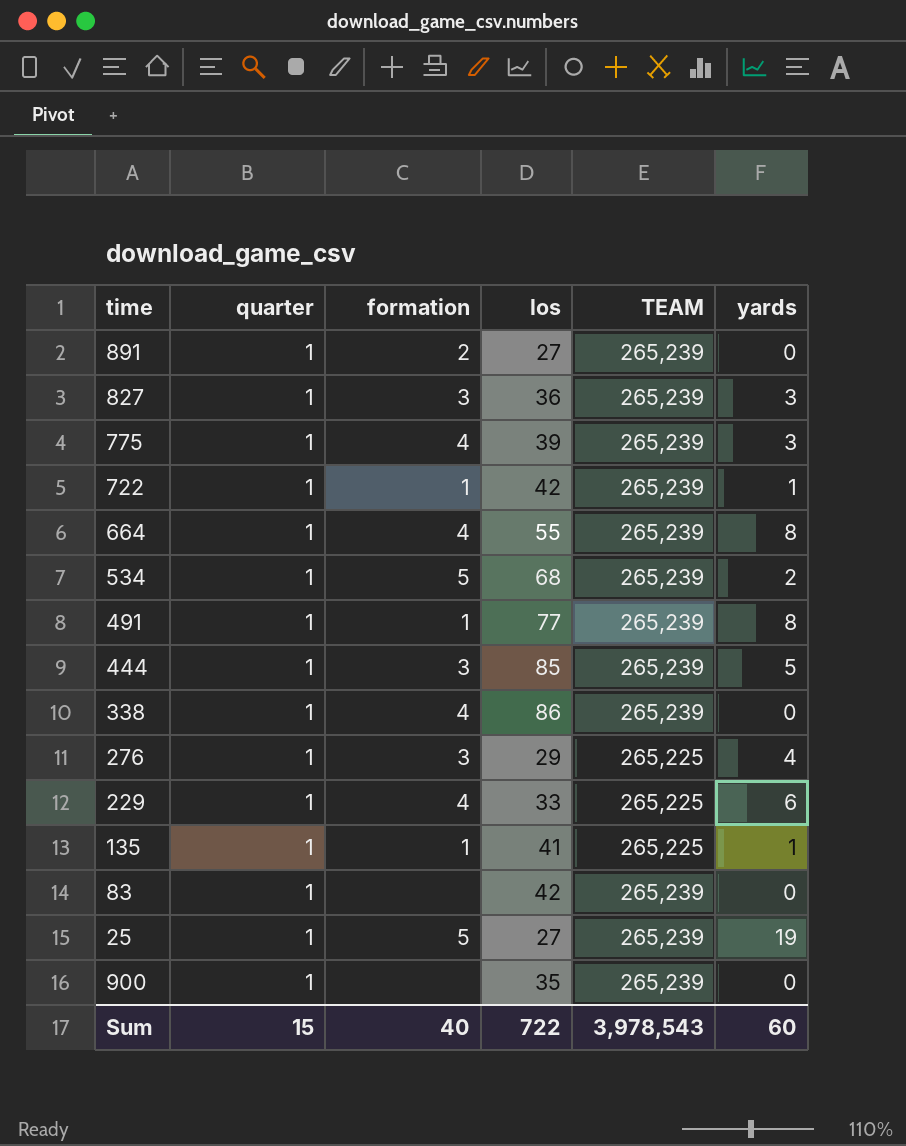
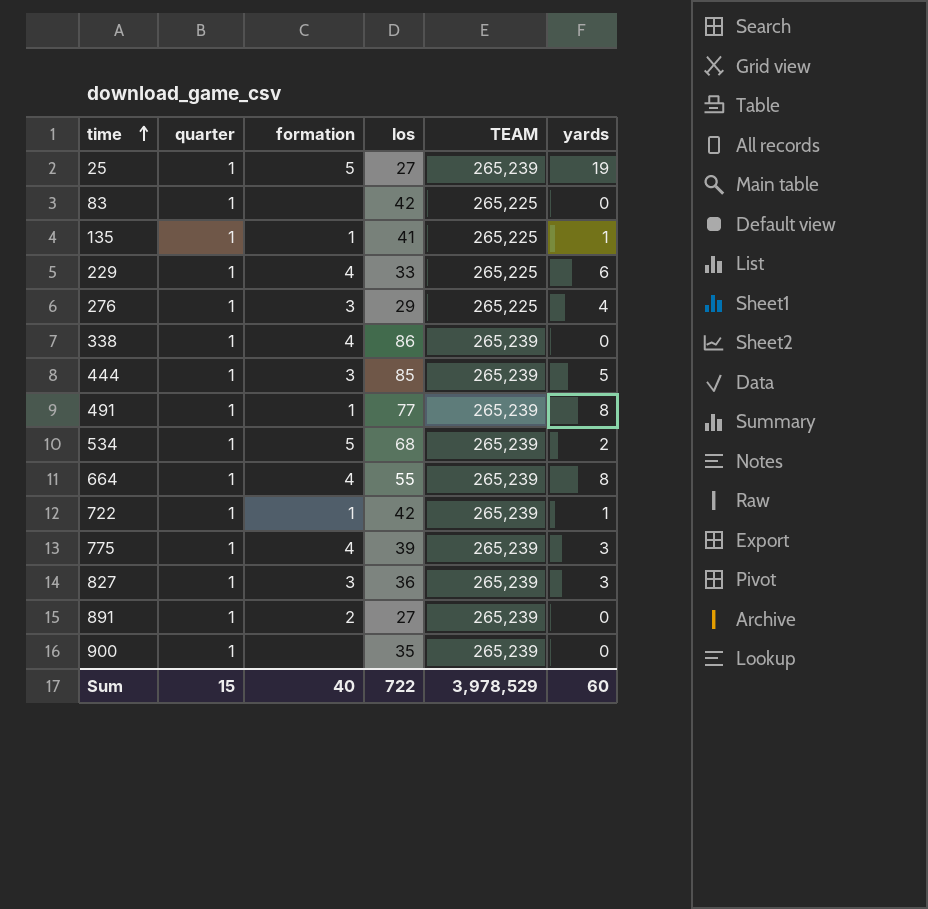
row order: none -> time ascending
83 | TEAM: 265,239 -> 265,225
Sum | TEAM: 3,978,543 -> 3,978,529

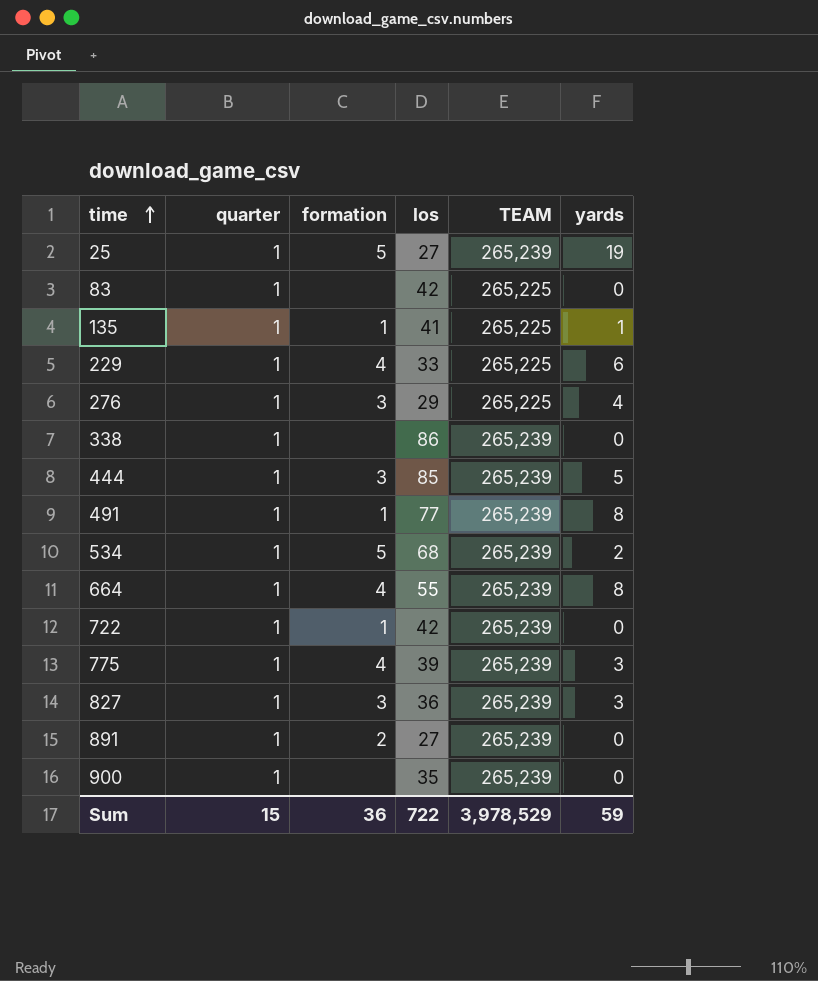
338 | formation: 4 -> none
722 | yards: 1 -> 0
Sum | formation: 40 -> 36
Sum | yards: 60 -> 59

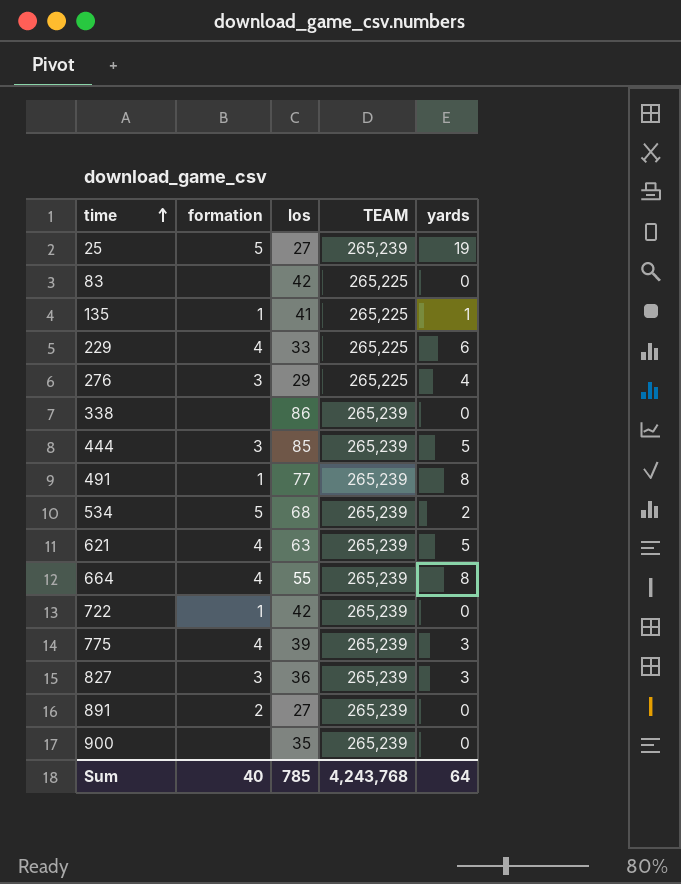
column quarter | position: 2 -> none
row 621: none -> 4 | 63 | 265,239 | 5
Sum | formation: 36 -> 40
Sum | los: 722 -> 785
Sum | TEAM: 3,978,529 -> 4,243,768
Sum | yards: 59 -> 64

